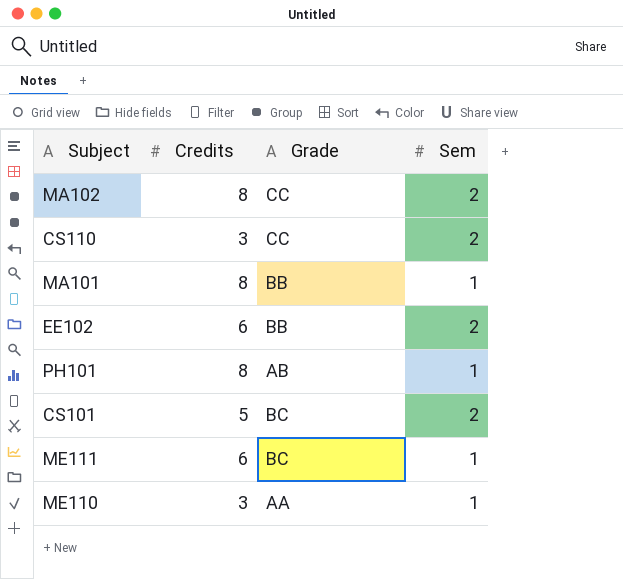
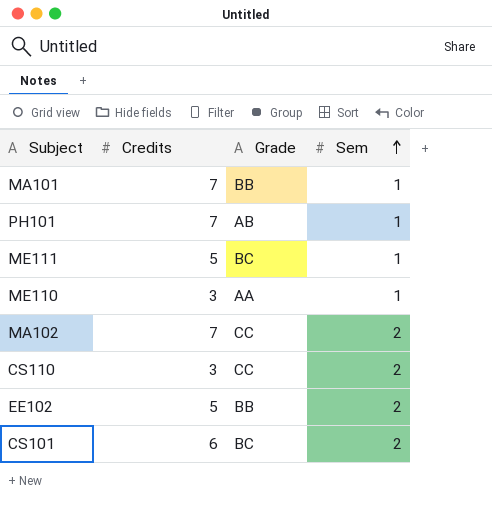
row order: none -> Sem ascending
MA101 | Credits: 8 -> 7
PH101 | Credits: 8 -> 7
ME111 | Credits: 6 -> 5
MA102 | Credits: 8 -> 7
EE102 | Credits: 6 -> 5
CS101 | Credits: 5 -> 6

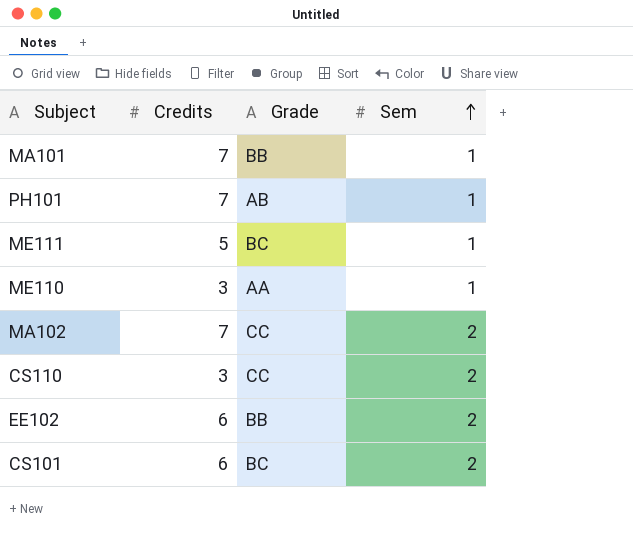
EE102 | Credits: 5 -> 6

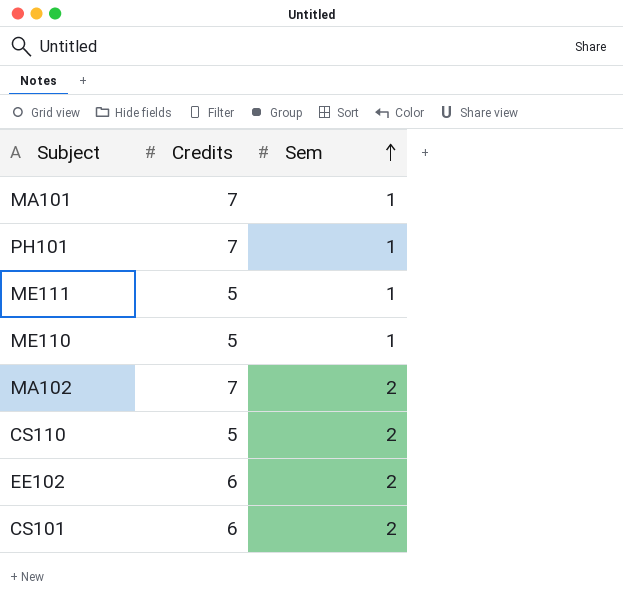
column Grade | position: 3 -> none
ME110 | Credits: 3 -> 5
CS110 | Credits: 3 -> 5

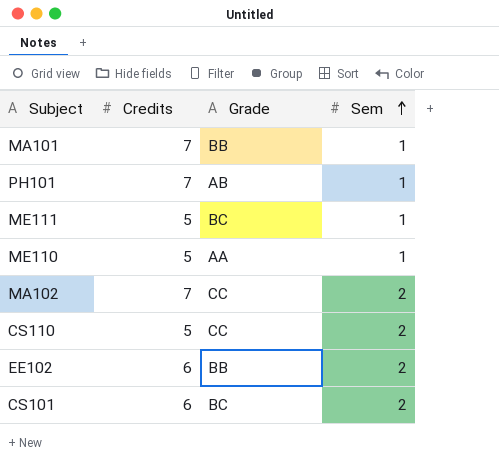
column Grade | position: none -> 3

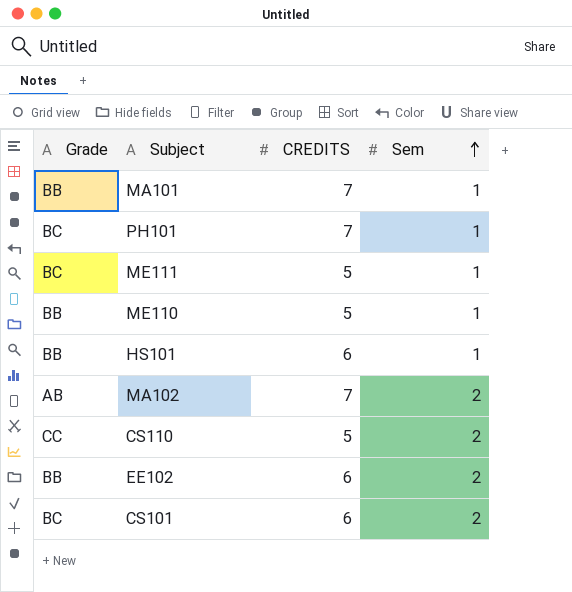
column Grade | position: 3 -> 1
column name: Credits -> CREDITS
PH101 | Grade: AB -> BC
ME110 | Grade: AA -> BB
row HS101: none -> BB | 6 | 1
MA102 | Grade: CC -> AB

